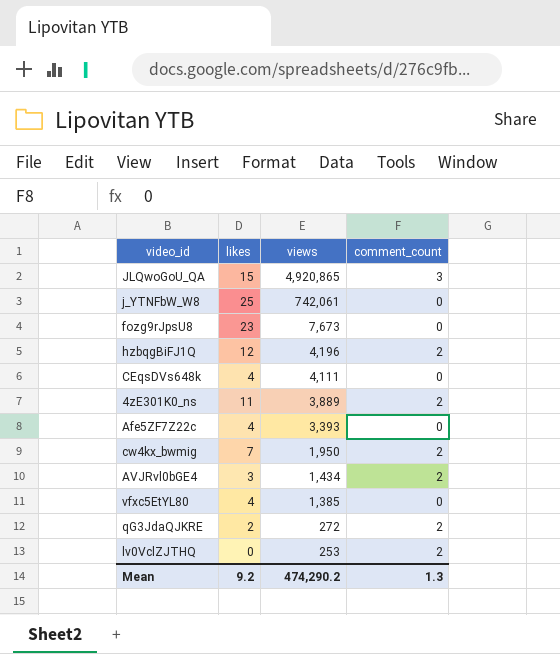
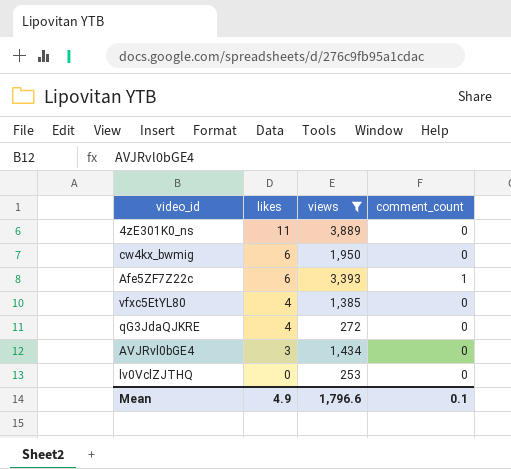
filter: none -> views <= 3,889
row order: views descending -> likes descending
4zE301K0_ns | comment_count: 2 -> 0
cw4kx_bwmig | likes: 7 -> 6
cw4kx_bwmig | comment_count: 2 -> 0
Afe5ZF7Z22c | likes: 4 -> 6
Afe5ZF7Z22c | comment_count: 0 -> 1
qG3JdaQJKRE | likes: 2 -> 4
qG3JdaQJKRE | comment_count: 2 -> 0
AVJRvl0bGE4 | comment_count: 2 -> 0
lv0VclZJTHQ | comment_count: 2 -> 0
Mean | likes: 9.2 -> 4.9
Mean | views: 474,290.2 -> 1,796.6
Mean | comment_count: 1.3 -> 0.1

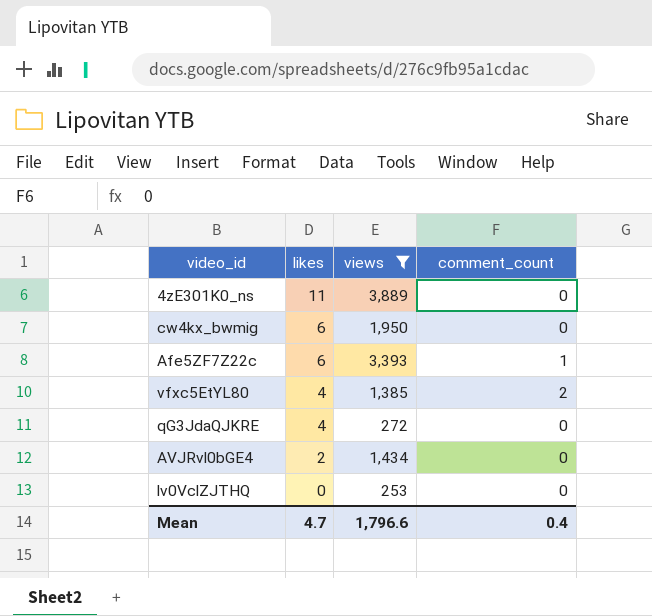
vfxc5EtYL80 | comment_count: 0 -> 2
AVJRvl0bGE4 | likes: 3 -> 2
Mean | likes: 4.9 -> 4.7
Mean | comment_count: 0.1 -> 0.4

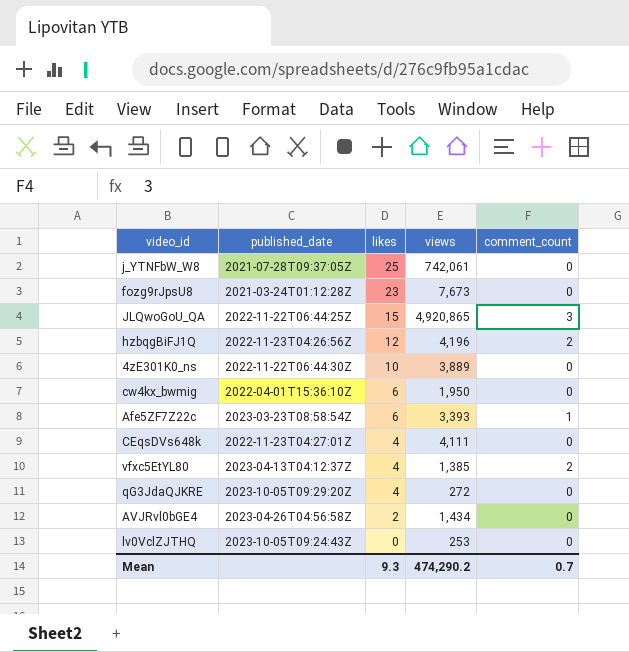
filter: views <= 3,889 -> none
column published_date | position: none -> 2
4zE301K0_ns | likes: 11 -> 10
Mean | likes: 4.7 -> 9.3
Mean | views: 1,796.6 -> 474,290.2
Mean | comment_count: 0.4 -> 0.7

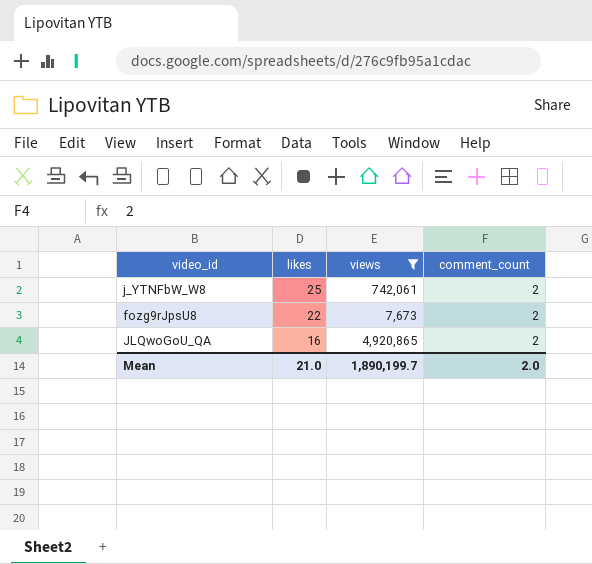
filter: none -> views >= 7,673
column published_date | position: 2 -> none
j_YTNFbW_W8 | comment_count: 0 -> 2
fozg9rJpsU8 | likes: 23 -> 22
fozg9rJpsU8 | comment_count: 0 -> 2
JLQwoGoU_QA | likes: 15 -> 16
JLQwoGoU_QA | comment_count: 3 -> 2
Mean | likes: 9.3 -> 21.0
Mean | views: 474,290.2 -> 1,890,199.7
Mean | comment_count: 0.7 -> 2.0

